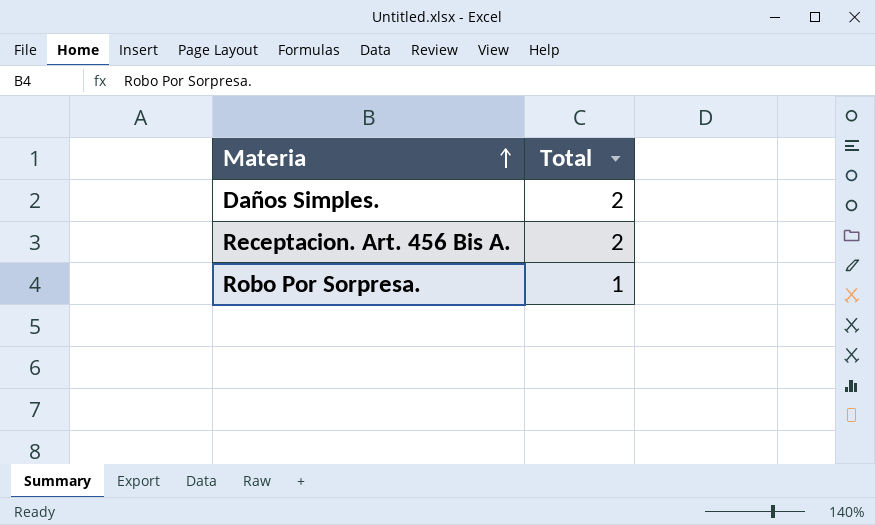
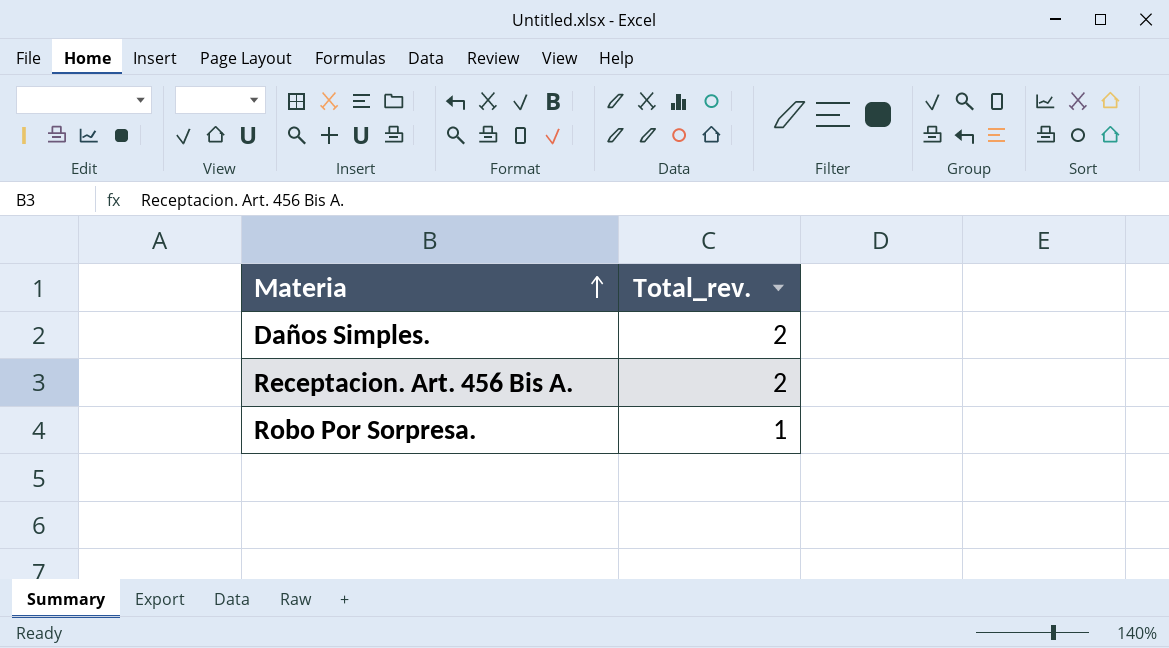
column name: Total -> Total_rev.

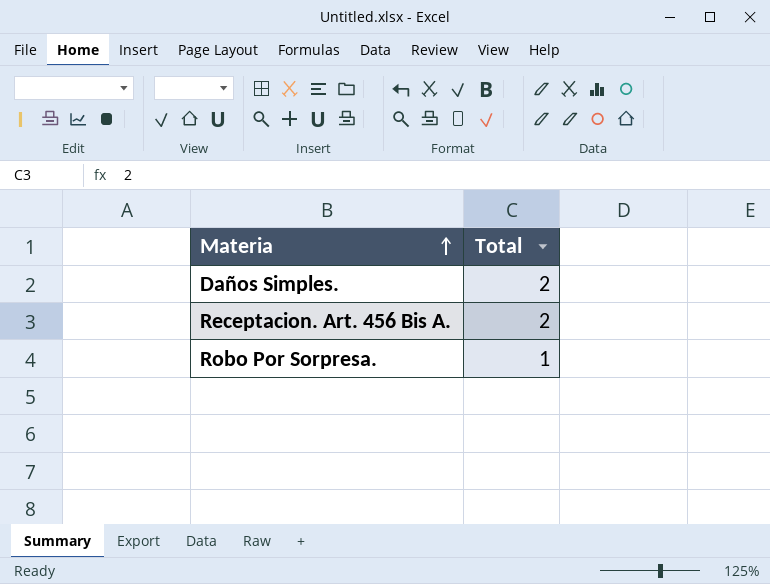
column name: Total_rev. -> Total

